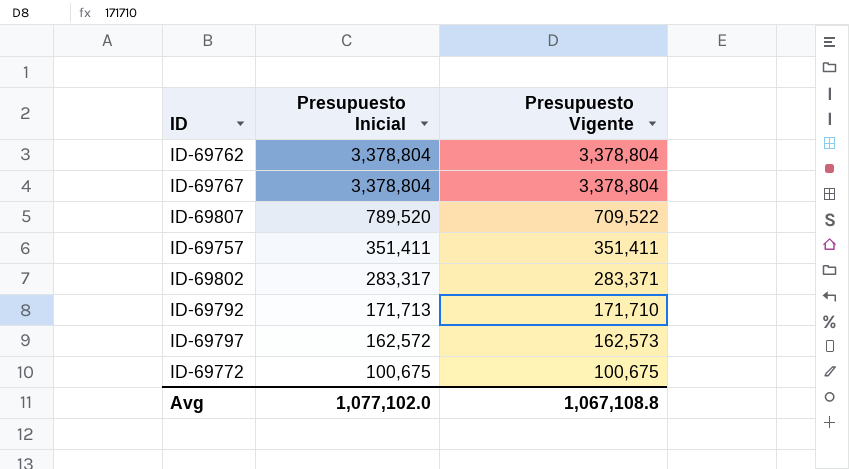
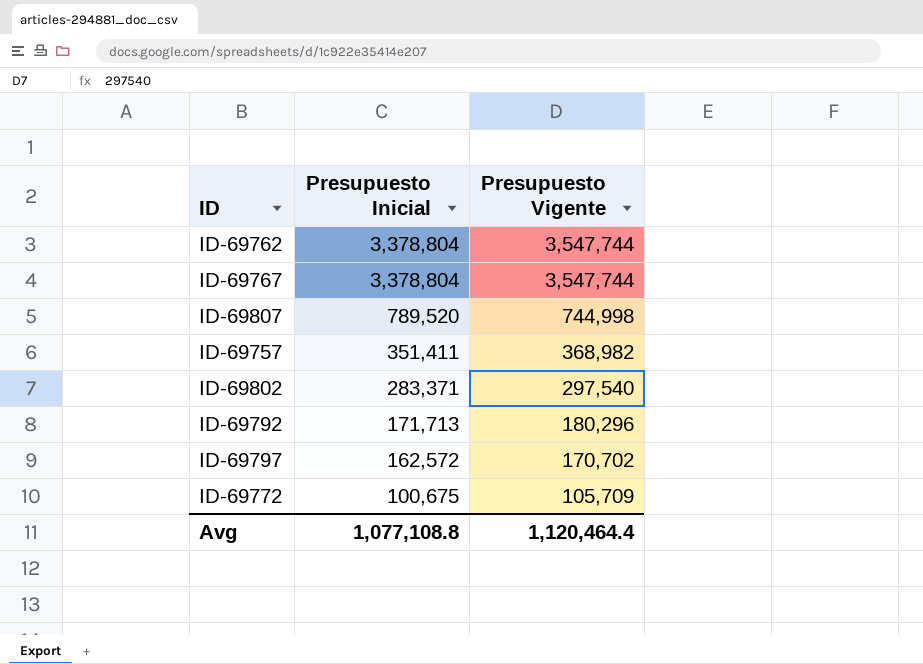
ID-69762 | Presupuesto Vigente: 3,378,804 -> 3,547,744
ID-69767 | Presupuesto Vigente: 3,378,804 -> 3,547,744
ID-69807 | Presupuesto Vigente: 709,522 -> 744,998
ID-69757 | Presupuesto Vigente: 351,411 -> 368,982
ID-69802 | Presupuesto Inicial: 283,317 -> 283,371
ID-69802 | Presupuesto Vigente: 283,371 -> 297,540
ID-69792 | Presupuesto Vigente: 171,710 -> 180,296
ID-69797 | Presupuesto Vigente: 162,573 -> 170,702
ID-69772 | Presupuesto Vigente: 100,675 -> 105,709
Avg | Presupuesto Inicial: 1,077,102.0 -> 1,077,108.8
Avg | Presupuesto Vigente: 1,067,108.8 -> 1,120,464.4

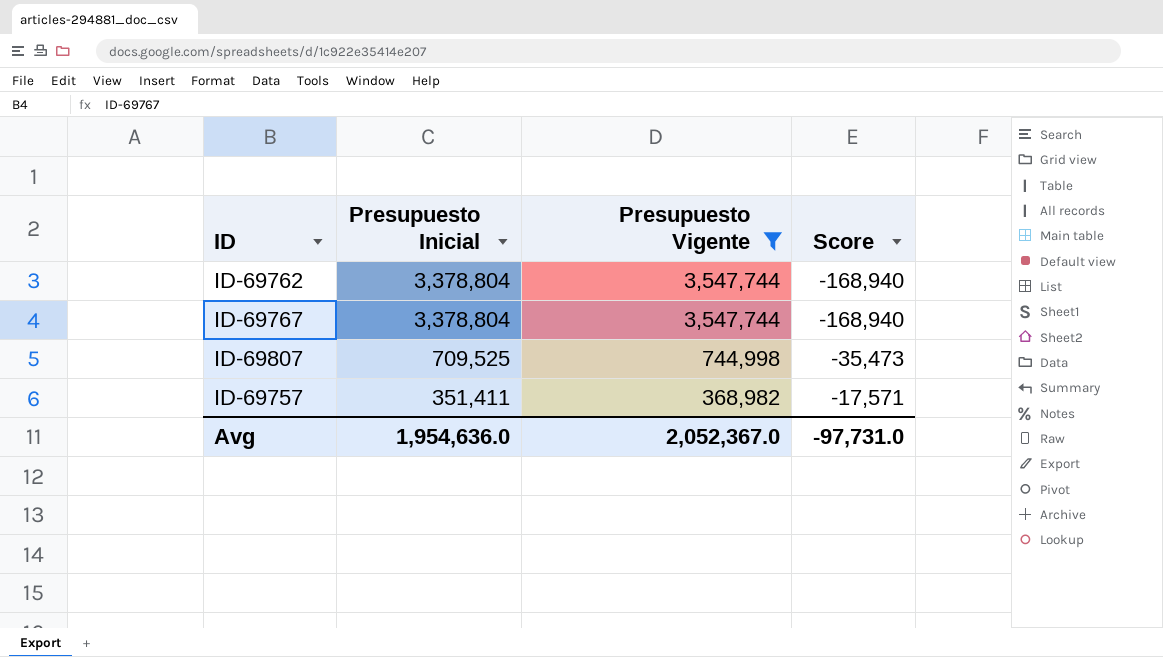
filter: none -> Presupuesto Vigente >= 368,982
column Score | formula: none -> [Presupuesto Inicial] - [Presupuesto Vigente]
ID-69807 | Presupuesto Inicial: 789,520 -> 709,525
Avg | Presupuesto Inicial: 1,077,108.8 -> 1,954,636.0
Avg | Presupuesto Vigente: 1,120,464.4 -> 2,052,367.0

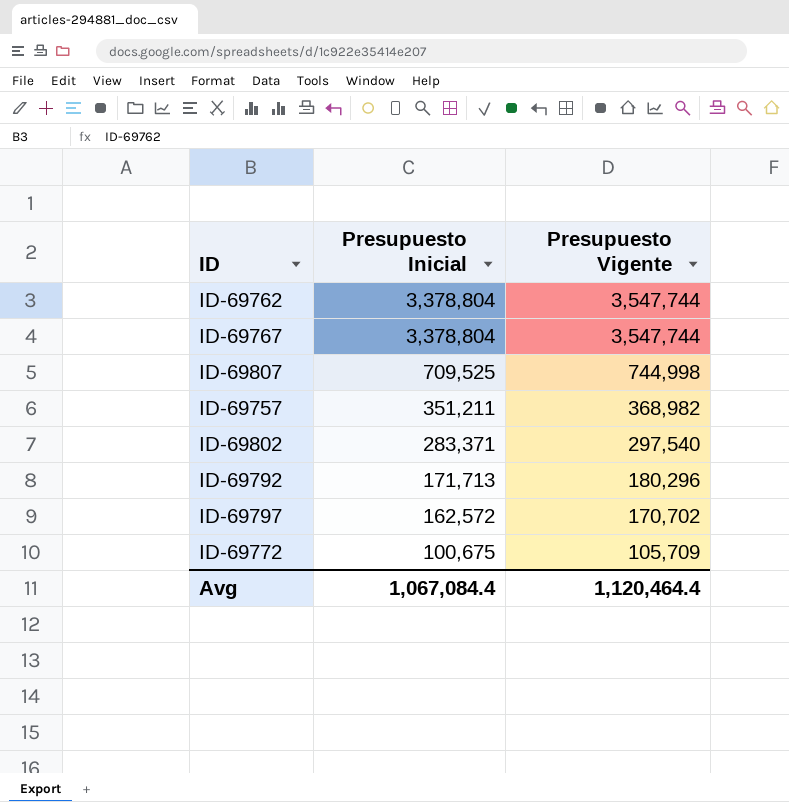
filter: Presupuesto Vigente >= 368,982 -> none
column Score | formula: [Presupuesto Inicial] - [Presupuesto Vigente] -> none
ID-69757 | Presupuesto Inicial: 351,411 -> 351,211
Avg | Presupuesto Inicial: 1,954,636.0 -> 1,067,084.4
Avg | Presupuesto Vigente: 2,052,367.0 -> 1,120,464.4

